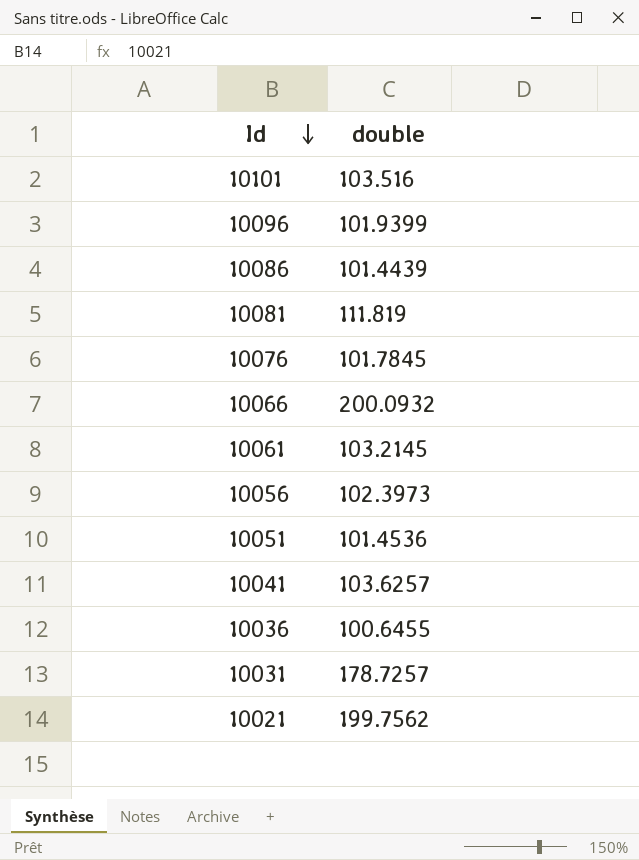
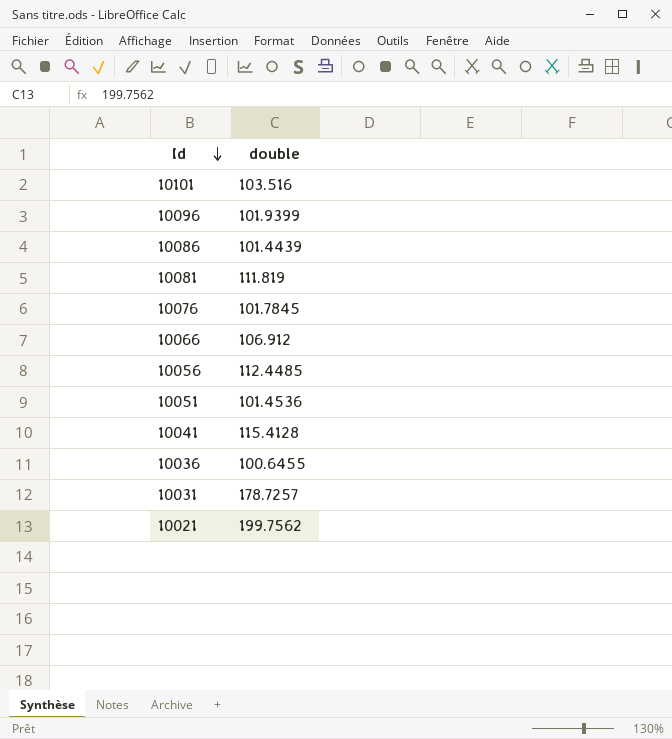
row 10061: 103.2145 -> none
10066 | double: 200.0932 -> 106.912
10056 | double: 102.3973 -> 112.4485
10041 | double: 103.6257 -> 115.4128

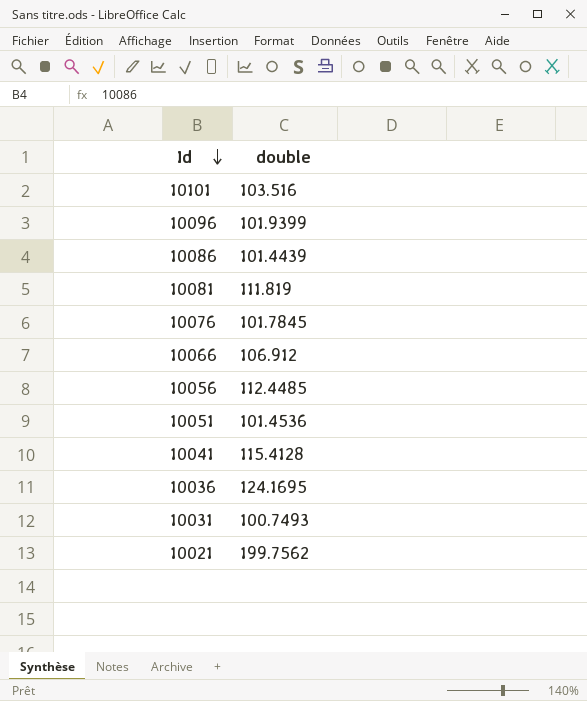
10036 | double: 100.6455 -> 124.1695
10031 | double: 178.7257 -> 100.7493

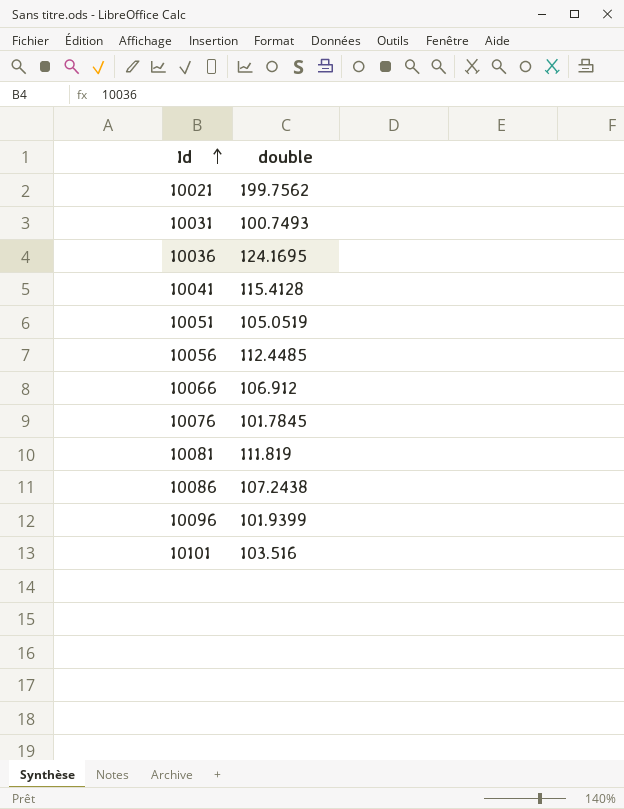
row order: Id descending -> Id ascending
10051 | double: 101.4536 -> 105.0519
10086 | double: 101.4439 -> 107.2438

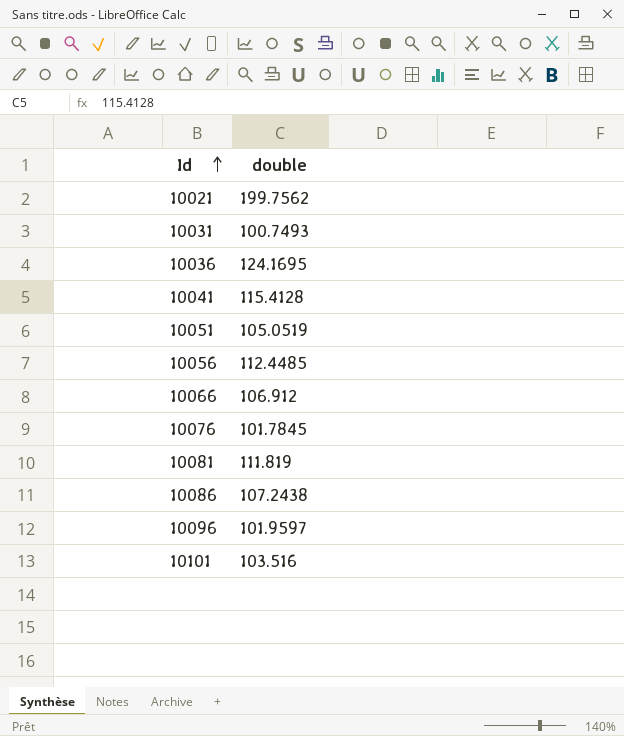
10096 | double: 101.9399 -> 101.9597

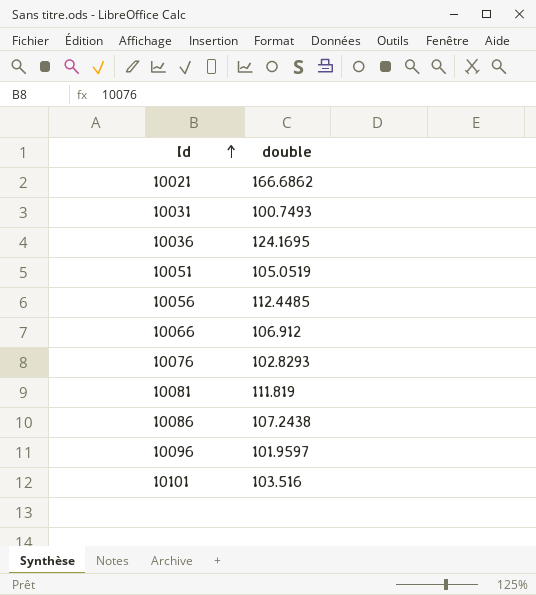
row 10041: 115.4128 -> none
10021 | double: 199.7562 -> 166.6862
10076 | double: 101.7845 -> 102.8293

